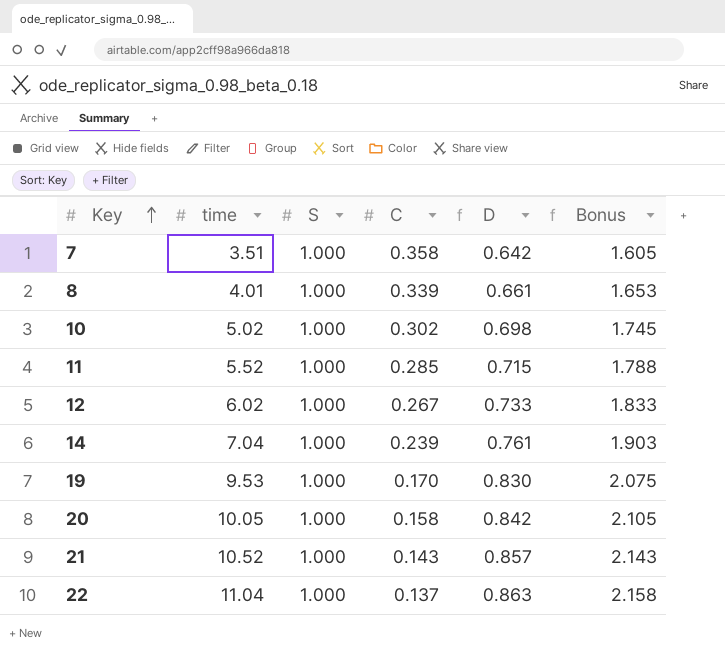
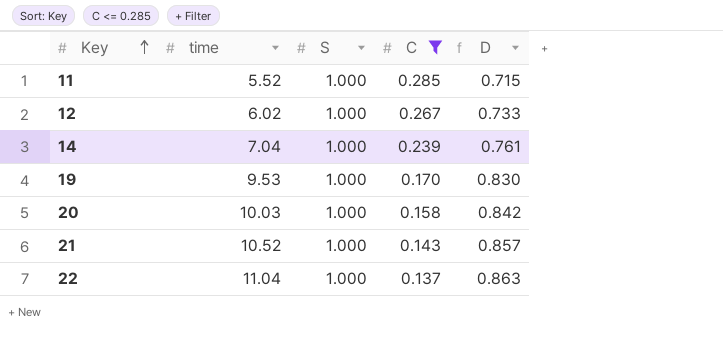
filter: none -> C <= 0.285
column Bonus | formula: [D] * 2.5 -> none
20 | time: 10.05 -> 10.03

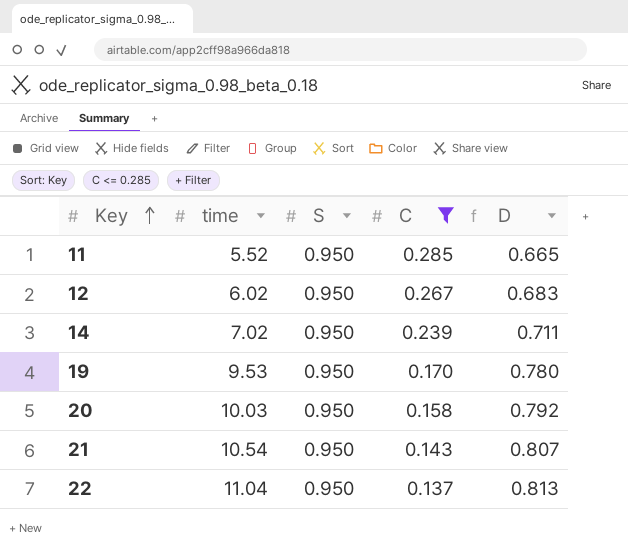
11 | S: 1.000 -> 0.950
11 | D: 0.715 -> 0.665
12 | S: 1.000 -> 0.950
12 | D: 0.733 -> 0.683
14 | time: 7.04 -> 7.02
14 | S: 1.000 -> 0.950
14 | D: 0.761 -> 0.711
19 | S: 1.000 -> 0.950
19 | D: 0.830 -> 0.780
20 | S: 1.000 -> 0.950
20 | D: 0.842 -> 0.792
21 | time: 10.52 -> 10.54
21 | S: 1.000 -> 0.950
21 | D: 0.857 -> 0.807
22 | S: 1.000 -> 0.950
22 | D: 0.863 -> 0.813

